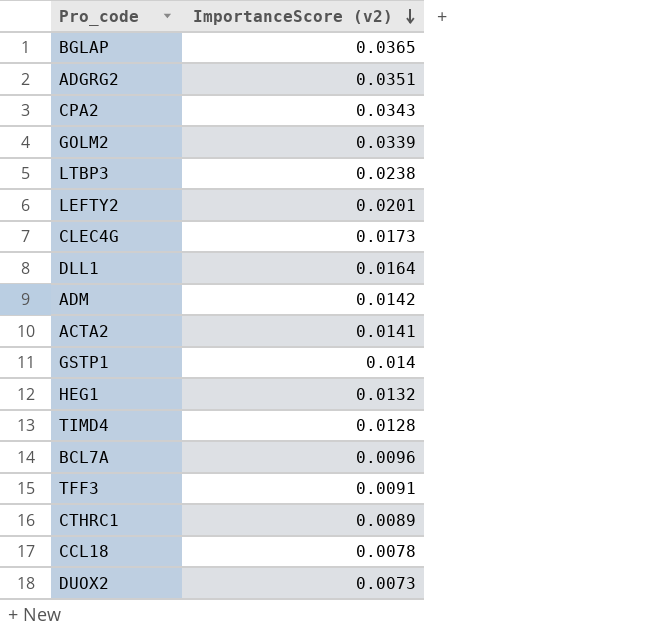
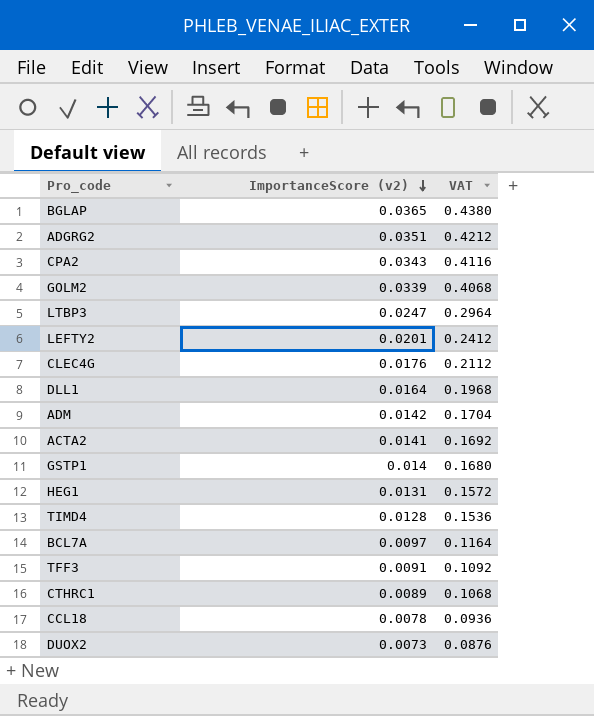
column VAT | formula: none -> [ImportanceScore (v2)] * 12
LTBP3 | ImportanceScore (v2): 0.0238 -> 0.0247
CLEC4G | ImportanceScore (v2): 0.0173 -> 0.0176
HEG1 | ImportanceScore (v2): 0.0132 -> 0.0131
BCL7A | ImportanceScore (v2): 0.0096 -> 0.0097

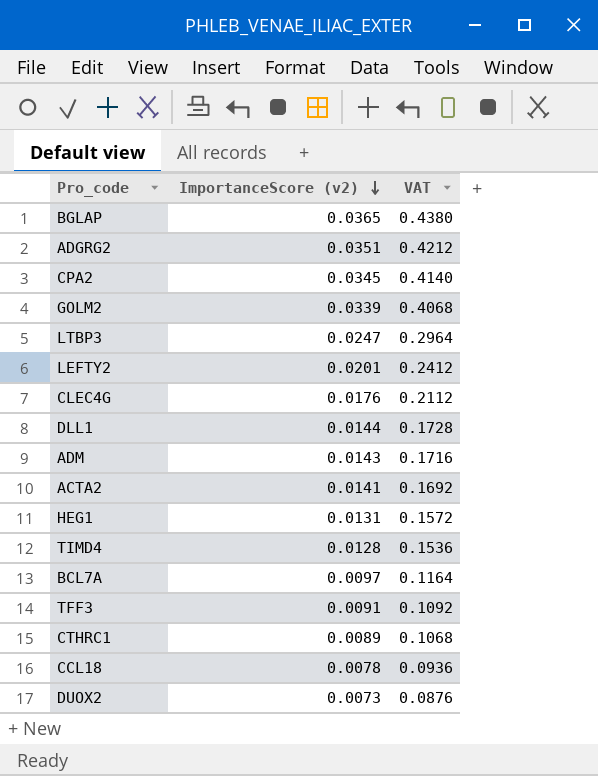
row GSTP1: 0.014 | 0.1680 -> none
CPA2 | ImportanceScore (v2): 0.0343 -> 0.0345
CPA2 | VAT: 0.4116 -> 0.4140
DLL1 | ImportanceScore (v2): 0.0164 -> 0.0144
DLL1 | VAT: 0.1968 -> 0.1728
ADM | ImportanceScore (v2): 0.0142 -> 0.0143
ADM | VAT: 0.1704 -> 0.1716

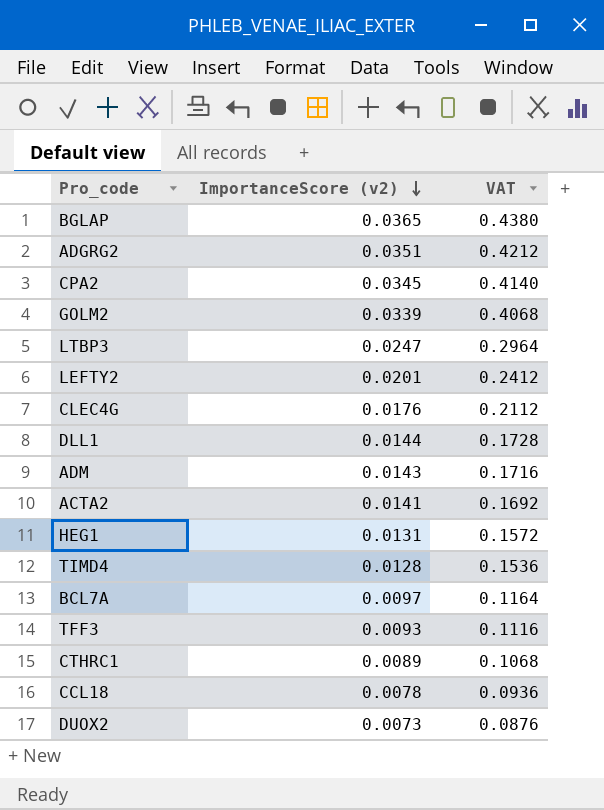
TFF3 | ImportanceScore (v2): 0.0091 -> 0.0093
TFF3 | VAT: 0.1092 -> 0.1116

